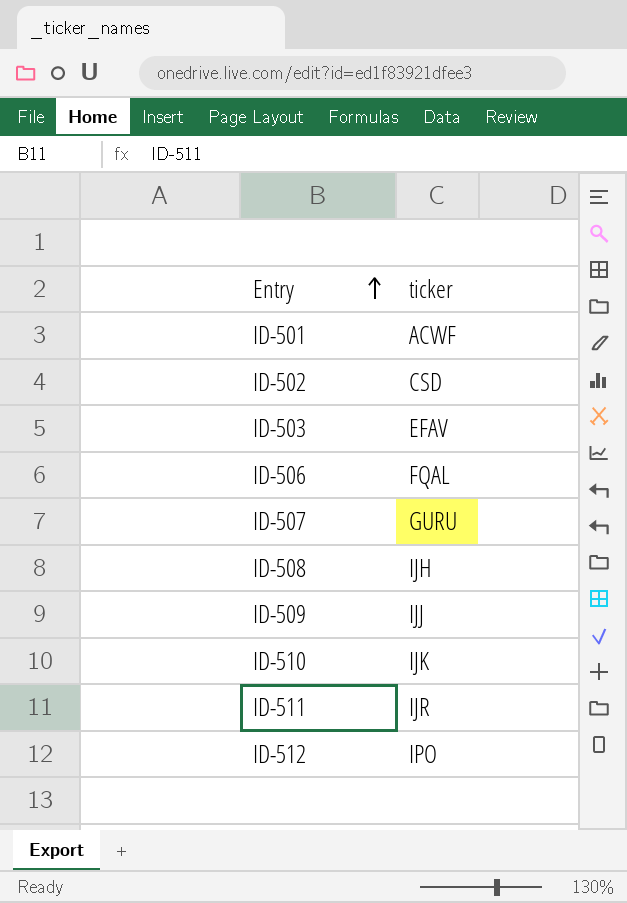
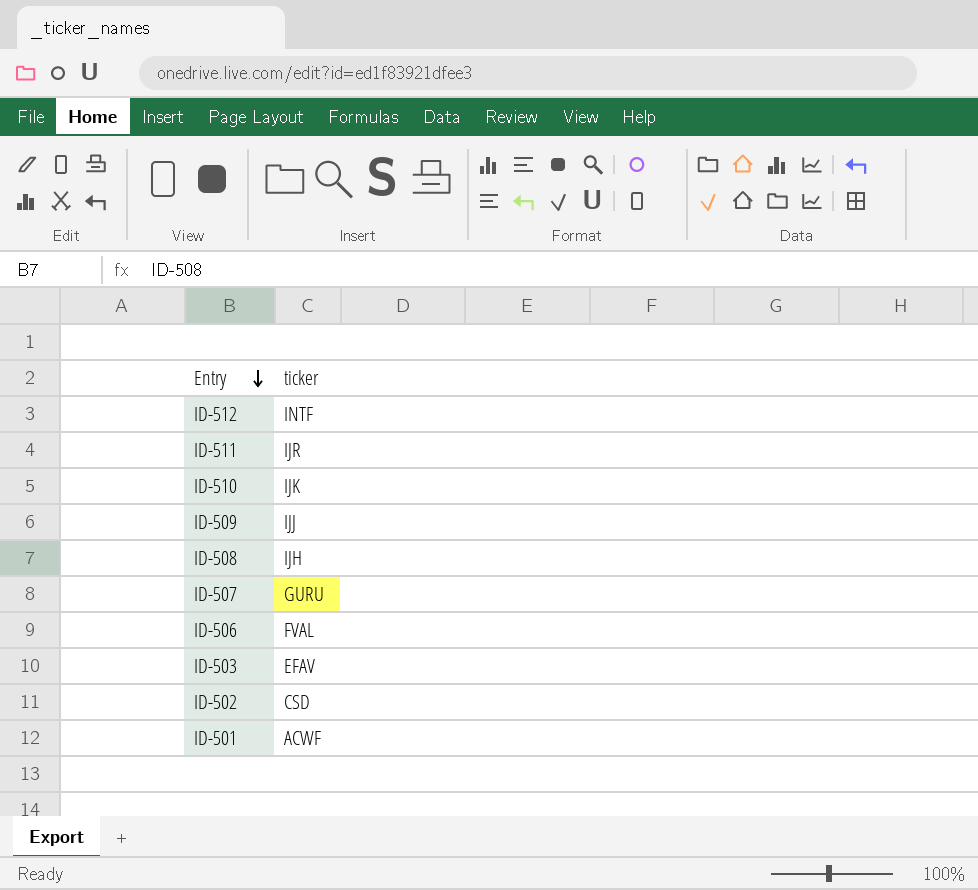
row order: Entry ascending -> Entry descending
ID-512 | ticker: IPO -> INTF
ID-506 | ticker: FQAL -> FVAL

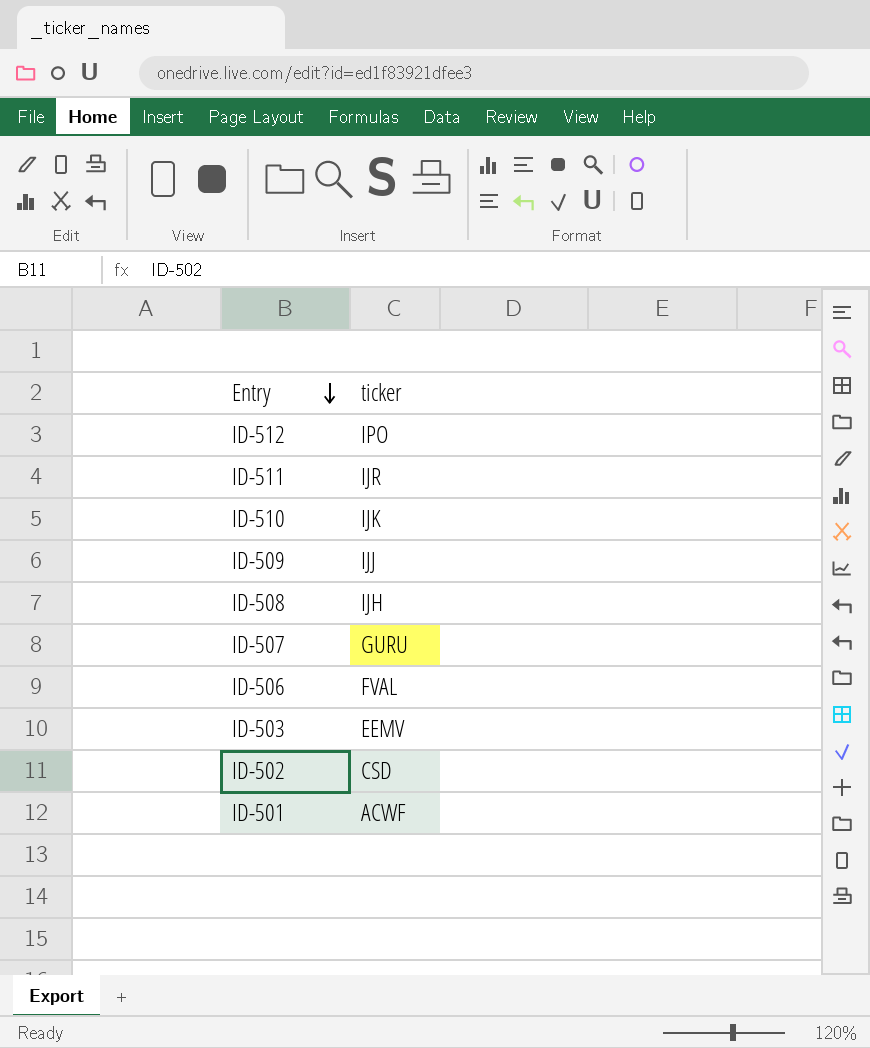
ID-512 | ticker: INTF -> IPO
ID-503 | ticker: EFAV -> EEMV

